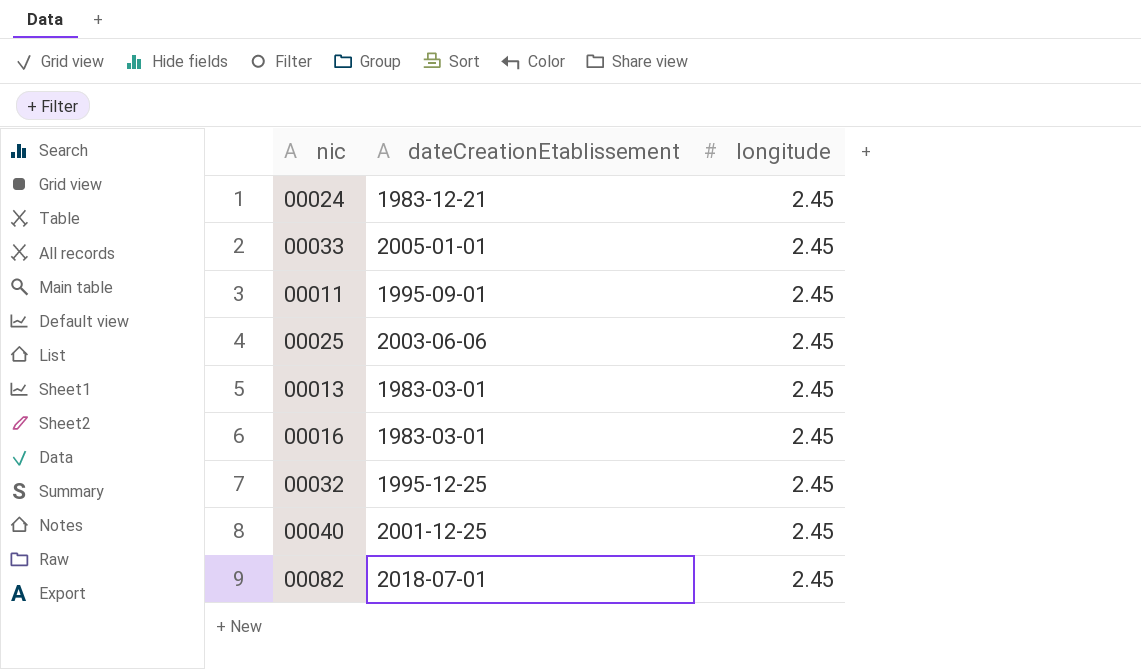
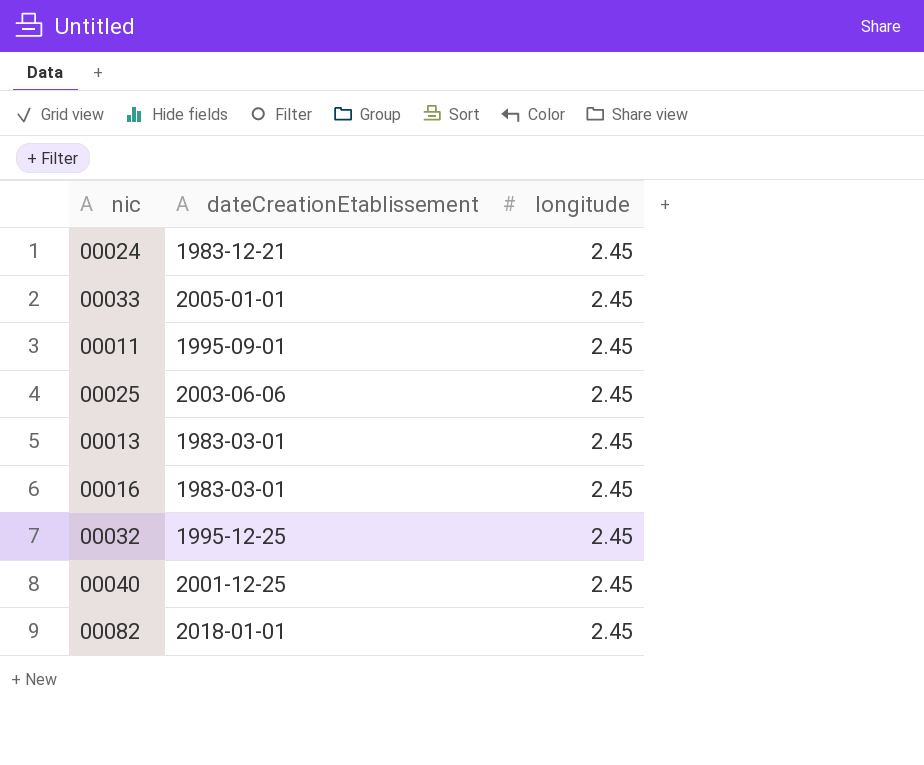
00082 | dateCreationEtablissement: 2018-07-01 -> 2018-01-01

